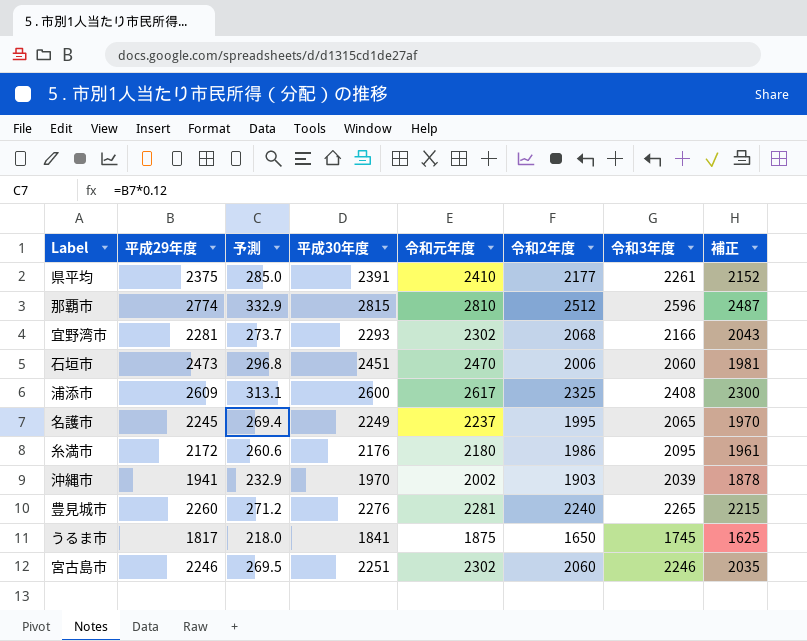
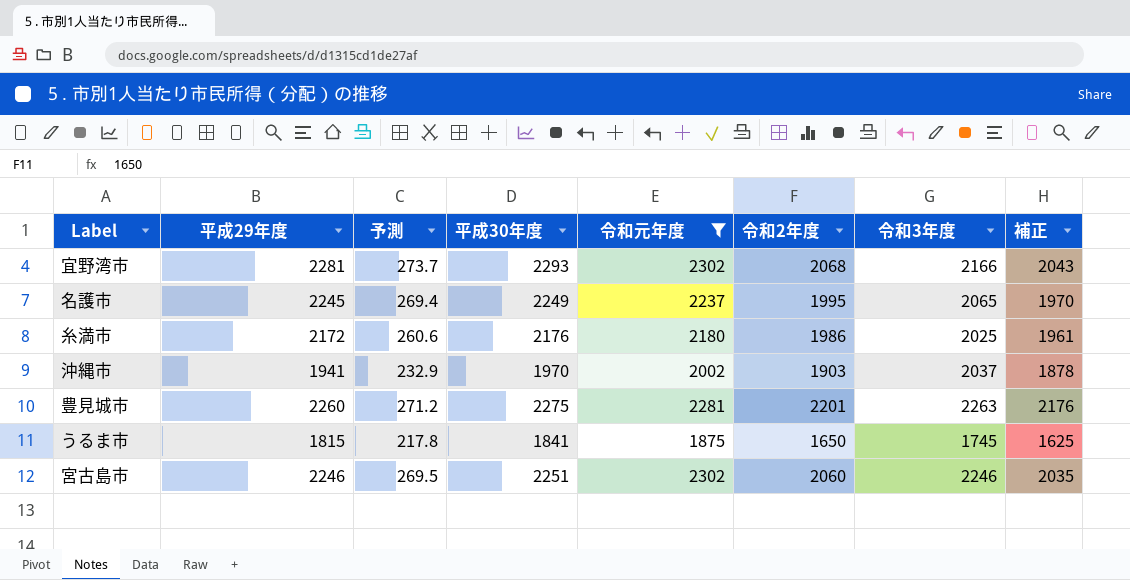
filter: none -> 令和元年度 <= 2302
糸満市 | 令和3年度: 2095 -> 2025
沖縄市 | 令和3年度: 2039 -> 2037
豊見城市 | 平成30年度: 2276 -> 2275
豊見城市 | 令和2年度: 2240 -> 2201
豊見城市 | 令和3年度: 2265 -> 2263
豊見城市 | 補正: 2215 -> 2176
うるま市 | 平成29年度: 1817 -> 1815
うるま市 | 予測: 218.0 -> 217.8

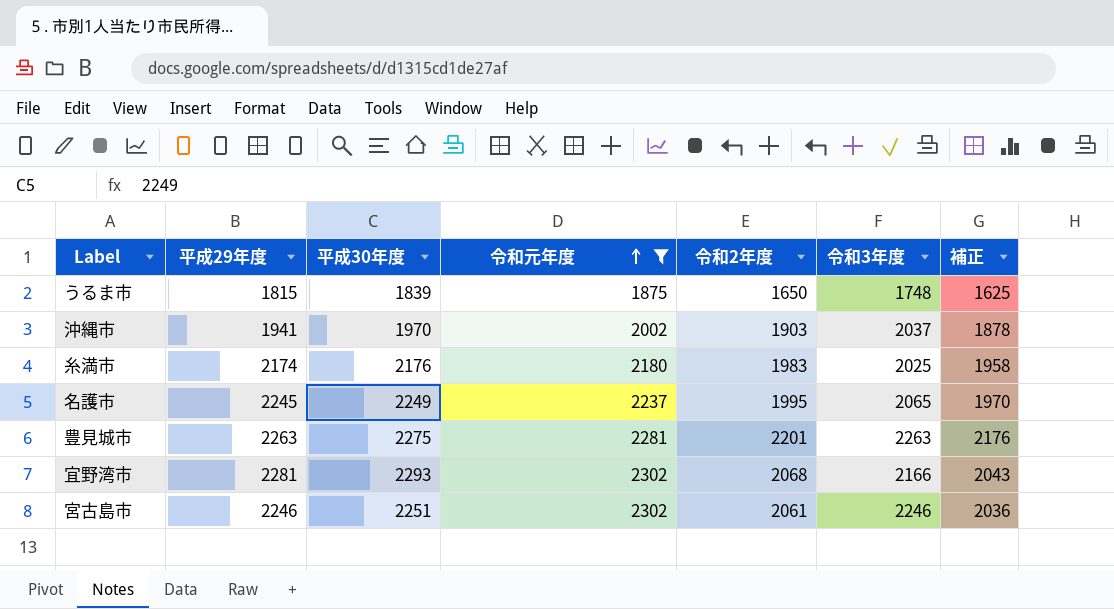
row order: none -> 令和元年度 ascending
column 予測 | formula: [平成29年度] * 0.12 -> none
うるま市 | 平成30年度: 1841 -> 1839
うるま市 | 令和3年度: 1745 -> 1748
糸満市 | 平成29年度: 2172 -> 2174
糸満市 | 令和2年度: 1986 -> 1983
糸満市 | 補正: 1961 -> 1958
豊見城市 | 平成29年度: 2260 -> 2263
宮古島市 | 令和2年度: 2060 -> 2061
宮古島市 | 補正: 2035 -> 2036

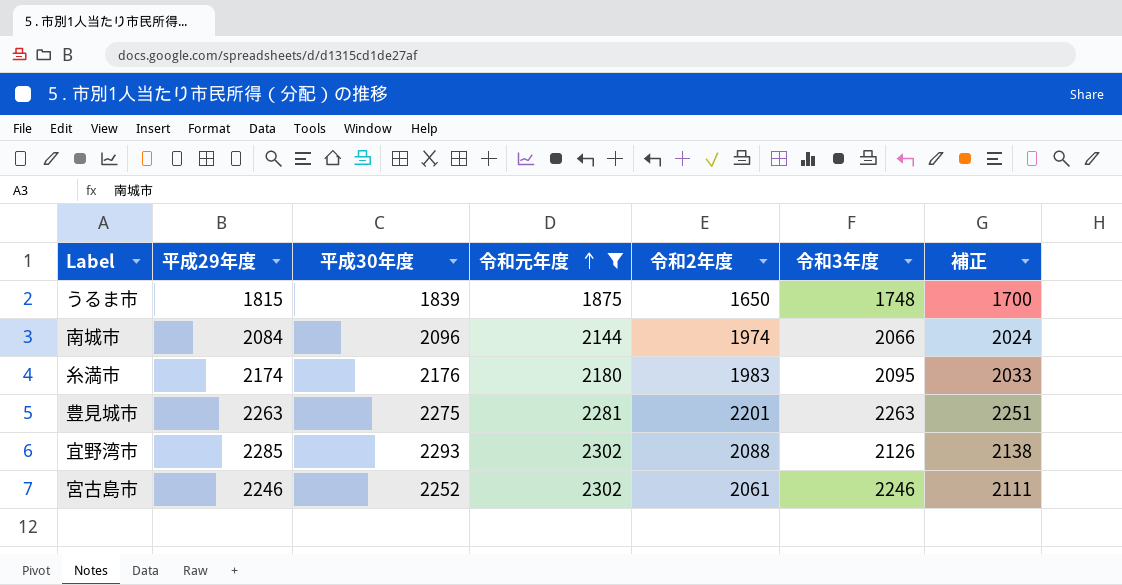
column 補正 | formula: [令和2年度] - 25 -> [令和2年度] + 50
row 沖縄市: 1941 | 1970 | 2002 | 1903 | 2037 | 1878 -> none
row 名護市: 2245 | 2249 | 2237 | 1995 | 2065 | 1970 -> none
row 南城市: none -> 2084 | 2096 | 2144 | 1974 | 2066 | 2024
糸満市 | 令和3年度: 2025 -> 2095
宜野湾市 | 平成29年度: 2281 -> 2285
宜野湾市 | 令和2年度: 2068 -> 2088
宜野湾市 | 令和3年度: 2166 -> 2126
宮古島市 | 平成30年度: 2251 -> 2252

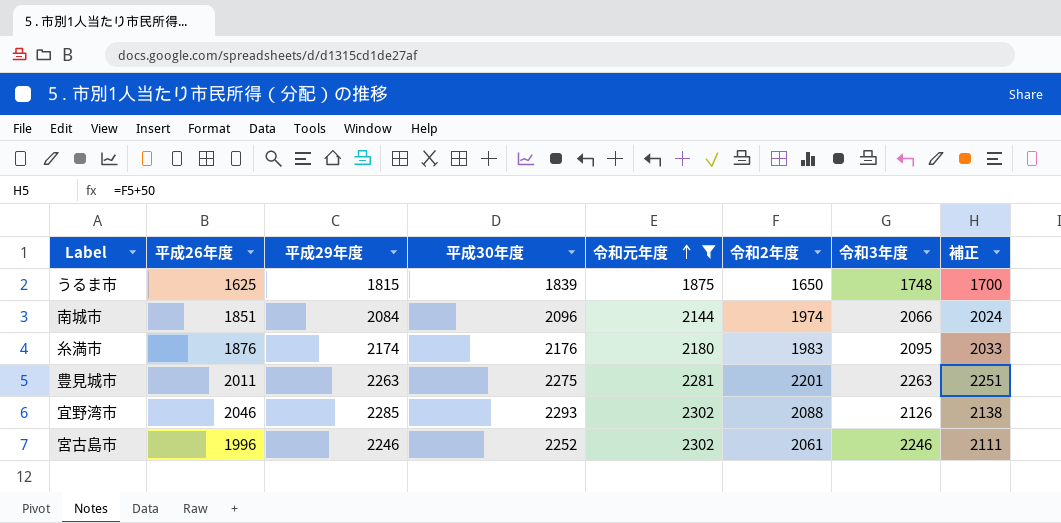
column 平成26年度 | position: none -> 2

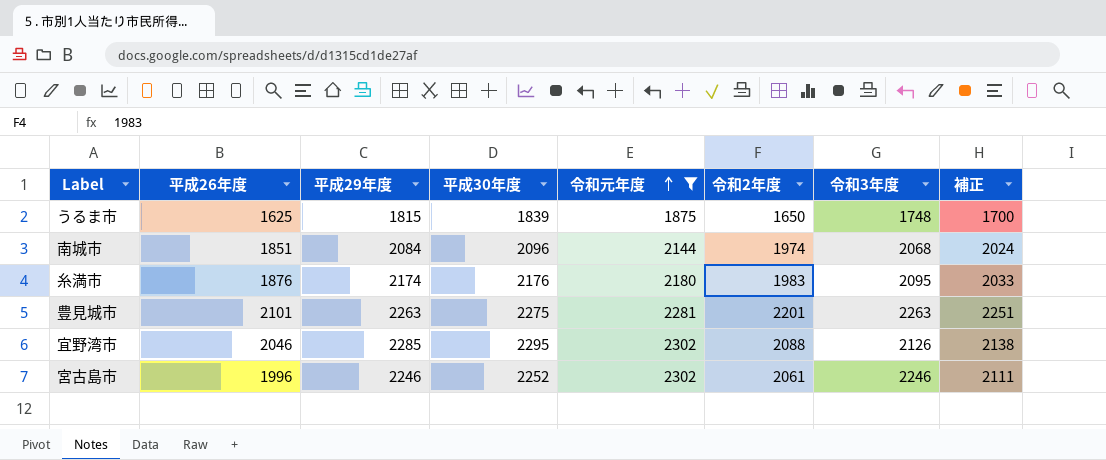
南城市 | 令和3年度: 2066 -> 2068
豊見城市 | 平成26年度: 2011 -> 2101
宜野湾市 | 平成30年度: 2293 -> 2295

